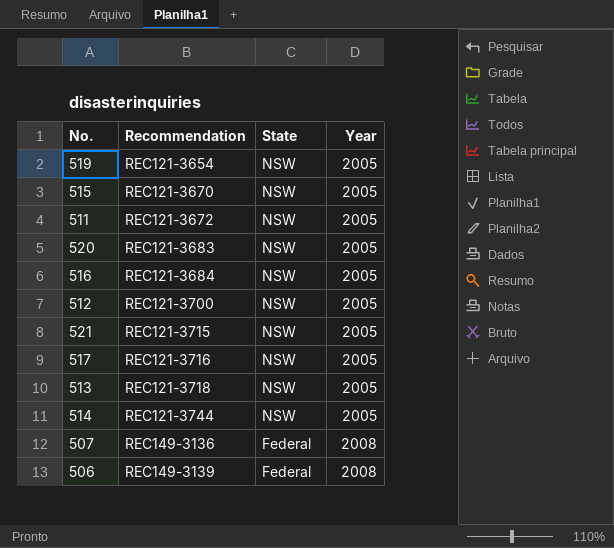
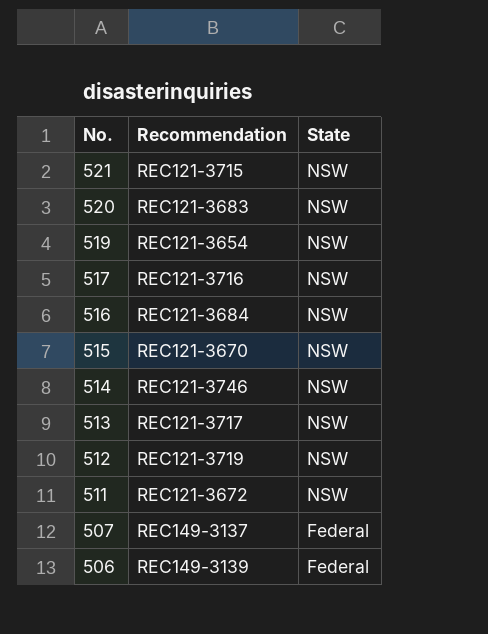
row order: Recommendation ascending -> No. descending
column Year | position: 4 -> none
514 | Recommendation: REC121-3744 -> REC121-3746
513 | Recommendation: REC121-3718 -> REC121-3717
512 | Recommendation: REC121-3700 -> REC121-3719
507 | Recommendation: REC149-3136 -> REC149-3137

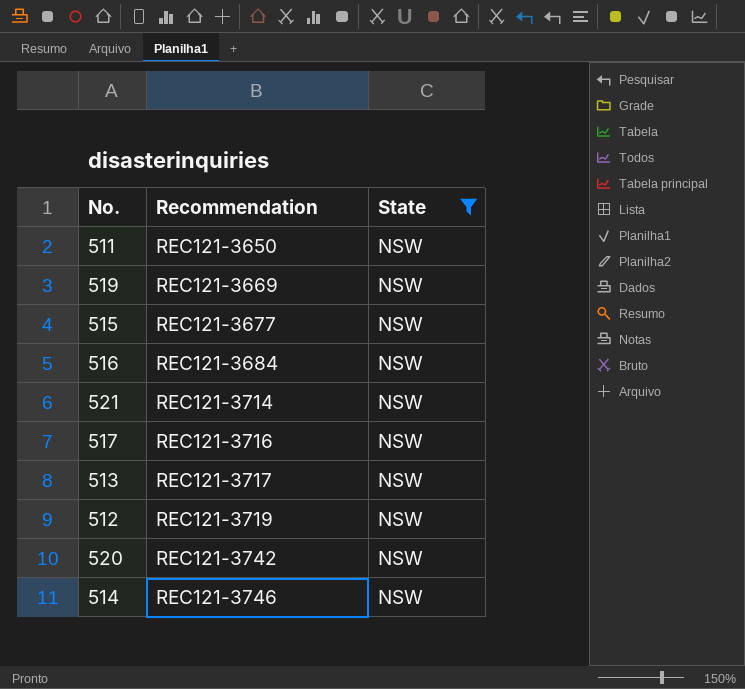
filter: none -> State = NSW
row order: No. descending -> Recommendation ascending
511 | Recommendation: REC121-3672 -> REC121-3650
519 | Recommendation: REC121-3654 -> REC121-3669
515 | Recommendation: REC121-3670 -> REC121-3677
521 | Recommendation: REC121-3715 -> REC121-3714
520 | Recommendation: REC121-3683 -> REC121-3742

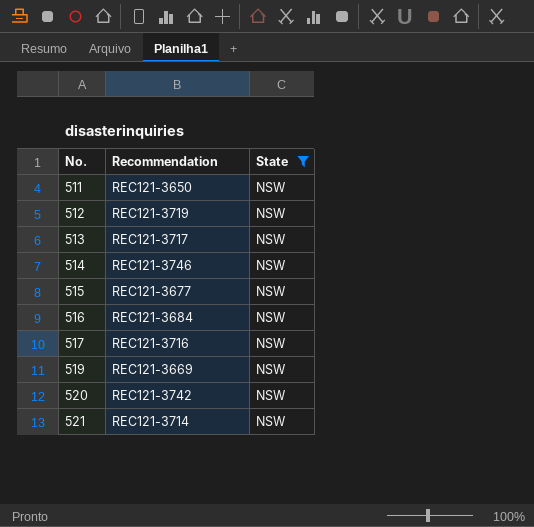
row order: Recommendation ascending -> No. ascending

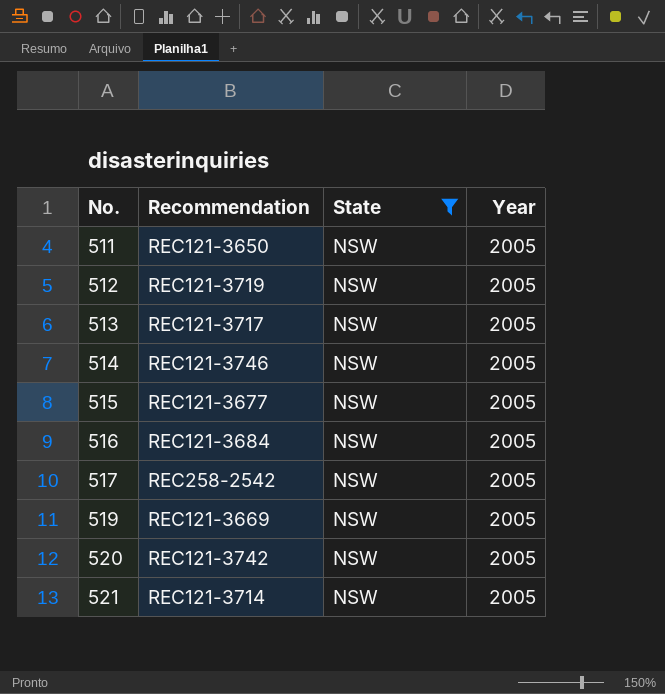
column Year | position: none -> 4
517 | Recommendation: REC121-3716 -> REC258-2542

